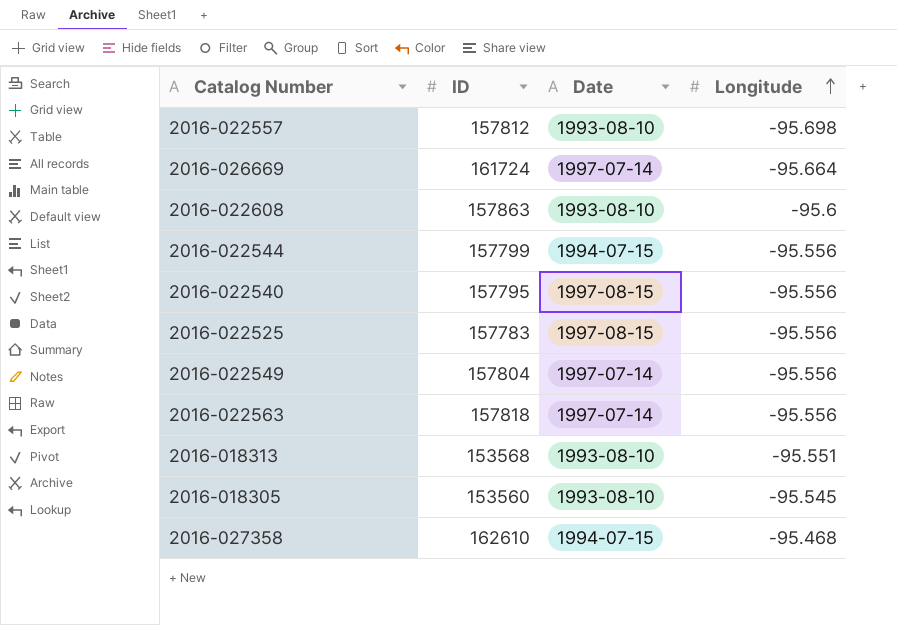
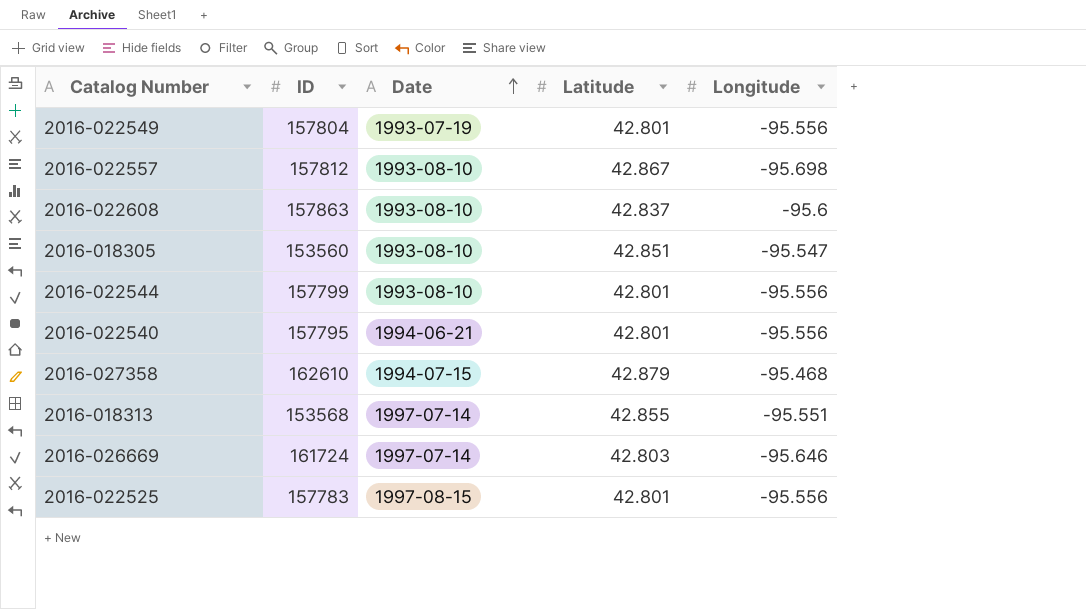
row order: Longitude ascending -> Date ascending
column Latitude | position: none -> 4
row 2016-022563: 157818 | 1997-07-14 | -95.556 -> none
2016-022549 | Date: 1997-07-14 -> 1993-07-19
2016-018305 | Longitude: -95.545 -> -95.547
2016-022544 | Date: 1994-07-15 -> 1993-08-10
2016-022540 | Date: 1997-08-15 -> 1994-06-21
2016-018313 | Date: 1993-08-10 -> 1997-07-14
2016-026669 | Longitude: -95.664 -> -95.646

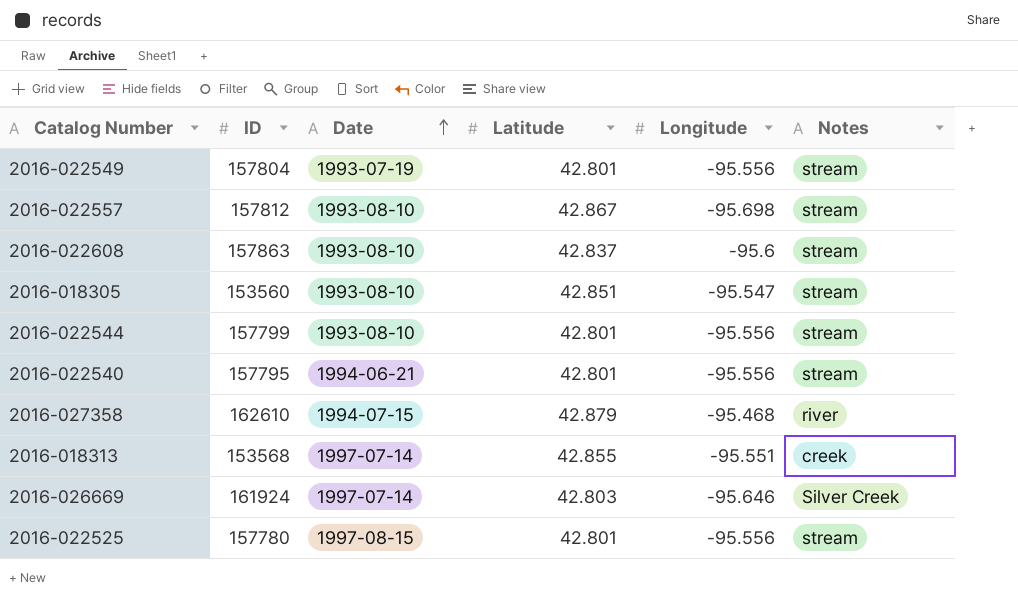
column Notes | position: none -> 6
2016-026669 | ID: 161724 -> 161924
2016-022525 | ID: 157783 -> 157780

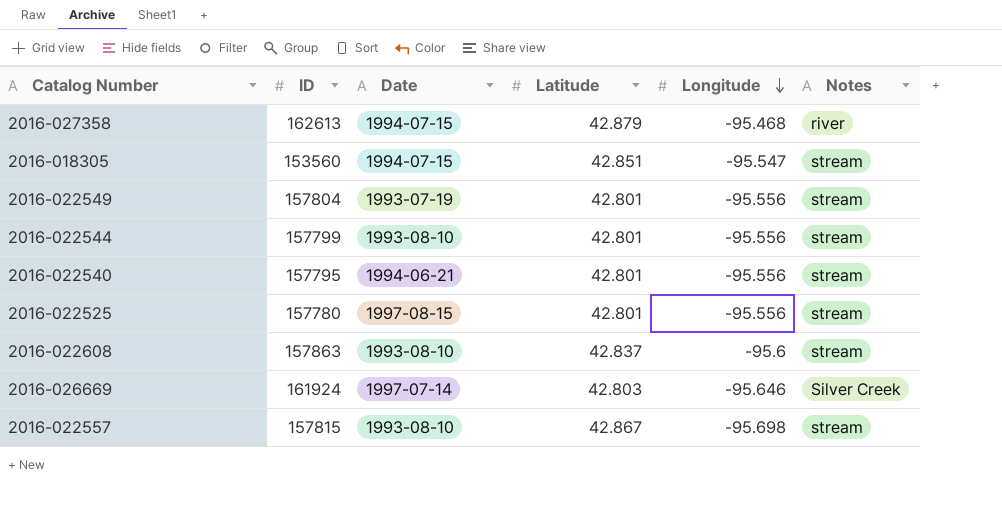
row order: Date ascending -> Longitude descending
row 2016-018313: 153568 | 1997-07-14 | 42.855 | -95.551 | creek -> none
2016-027358 | ID: 162610 -> 162613
2016-018305 | Date: 1993-08-10 -> 1994-07-15
2016-022557 | ID: 157812 -> 157815

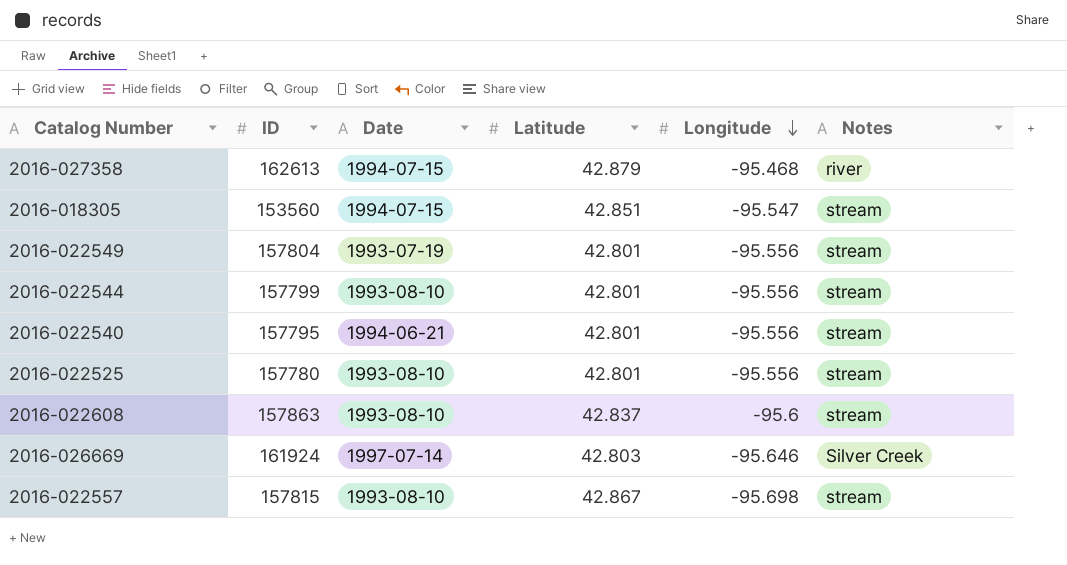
2016-022525 | Date: 1997-08-15 -> 1993-08-10

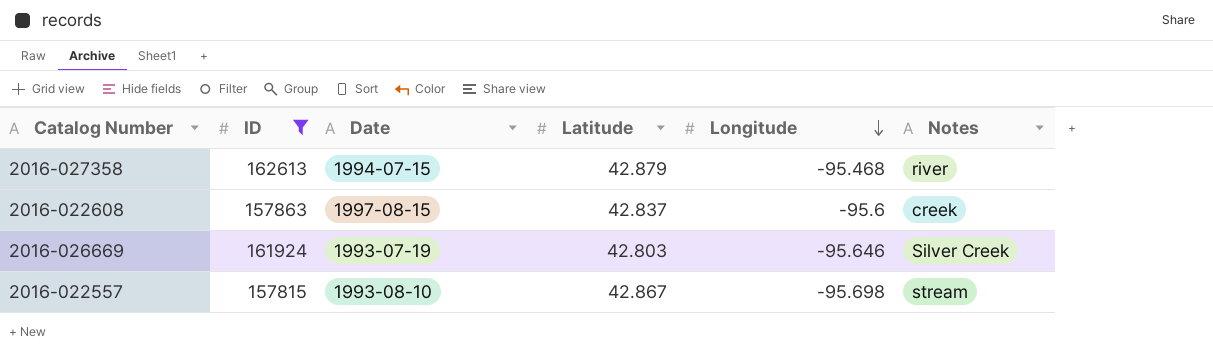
filter: none -> ID >= 157815
2016-022608 | Date: 1993-08-10 -> 1997-08-15
2016-022608 | Notes: stream -> creek
2016-026669 | Date: 1997-07-14 -> 1993-07-19

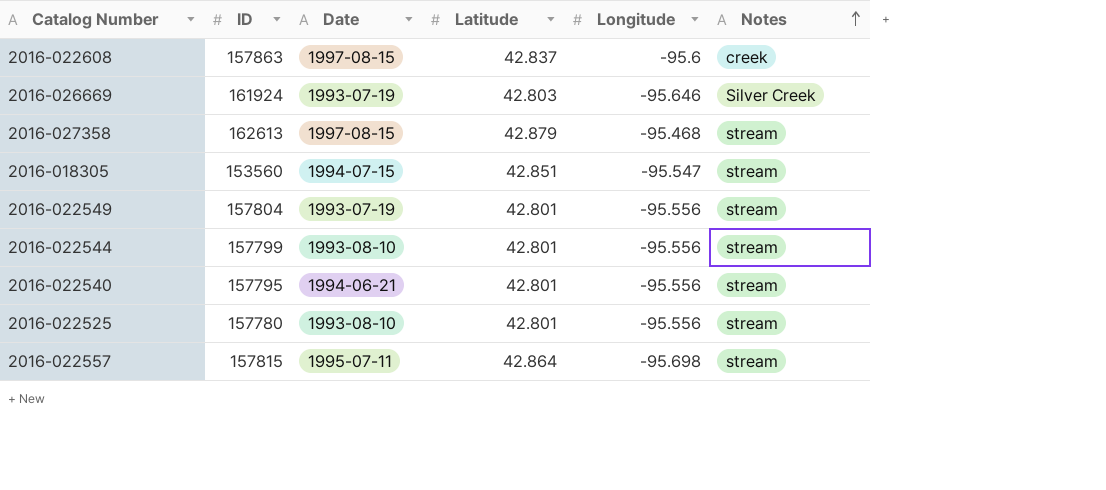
filter: ID >= 157815 -> none
row order: Longitude descending -> Notes ascending
2016-027358 | Date: 1994-07-15 -> 1997-08-15
2016-027358 | Notes: river -> stream
2016-022557 | Date: 1993-08-10 -> 1995-07-11
2016-022557 | Latitude: 42.867 -> 42.864

